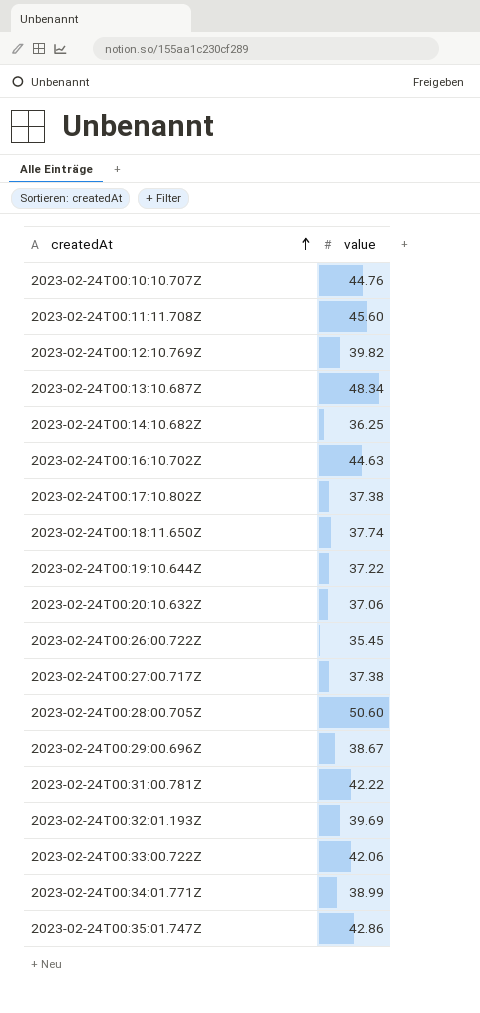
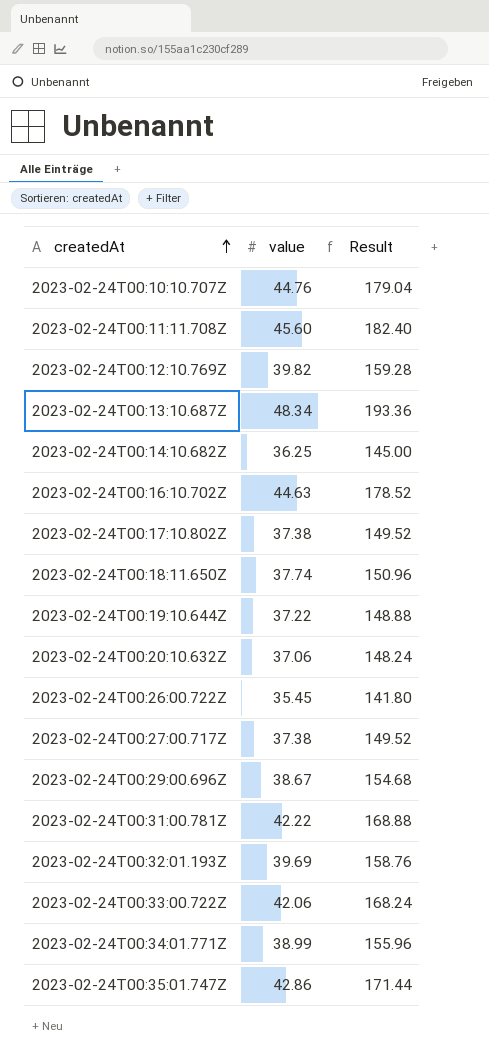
column Result | formula: none -> [value] * 4
row 2023-02-24T00:28:00.705Z: 50.60 -> none

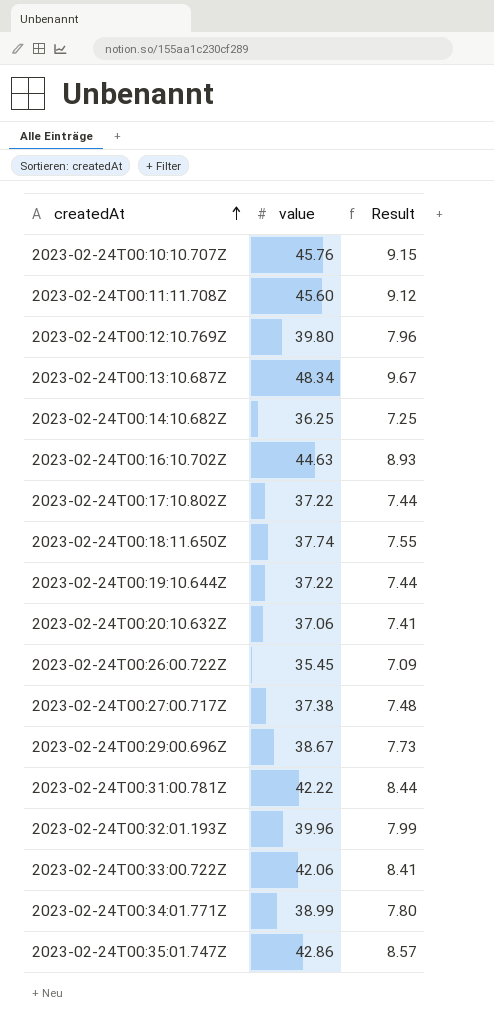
column Result | formula: [value] * 4 -> [value] * 0.2
2023-02-24T00:10:10.707Z | value: 44.76 -> 45.76
2023-02-24T00:12:10.769Z | value: 39.82 -> 39.80
2023-02-24T00:17:10.802Z | value: 37.38 -> 37.22
2023-02-24T00:32:01.193Z | value: 39.69 -> 39.96

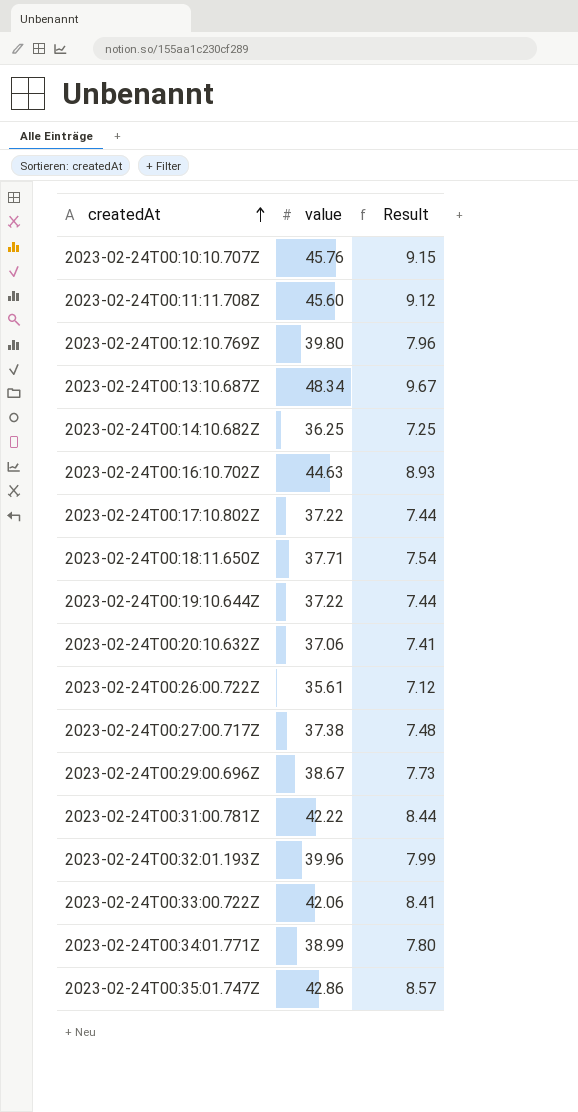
2023-02-24T00:18:11.650Z | value: 37.74 -> 37.71
2023-02-24T00:18:11.650Z | Result: 7.55 -> 7.54
2023-02-24T00:26:00.722Z | value: 35.45 -> 35.61
2023-02-24T00:26:00.722Z | Result: 7.09 -> 7.12

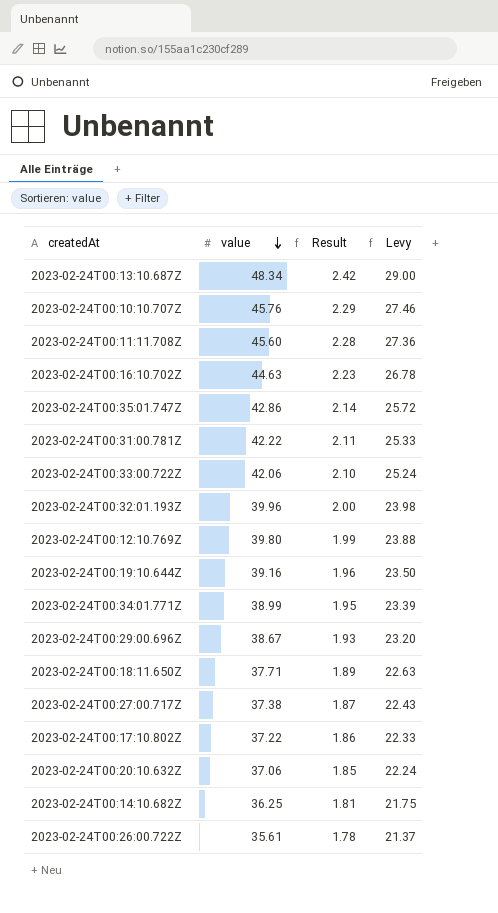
row order: createdAt ascending -> value descending
column Result | formula: [value] * 0.2 -> [value] * 0.05
column Levy | formula: none -> [value] * 0.6
2023-02-24T00:19:10.644Z | value: 37.22 -> 39.16

